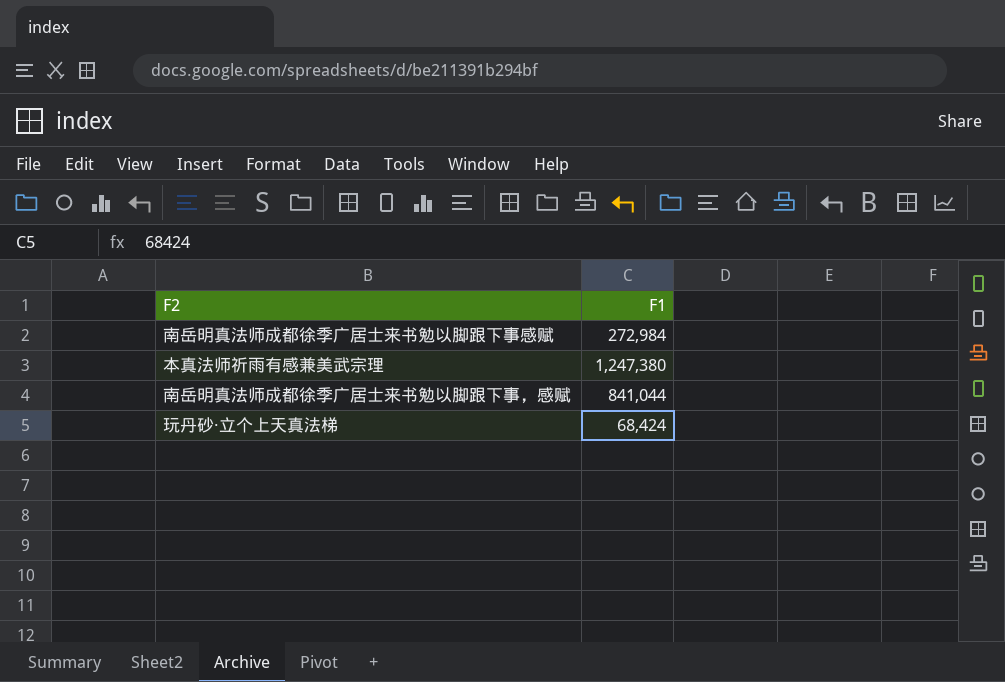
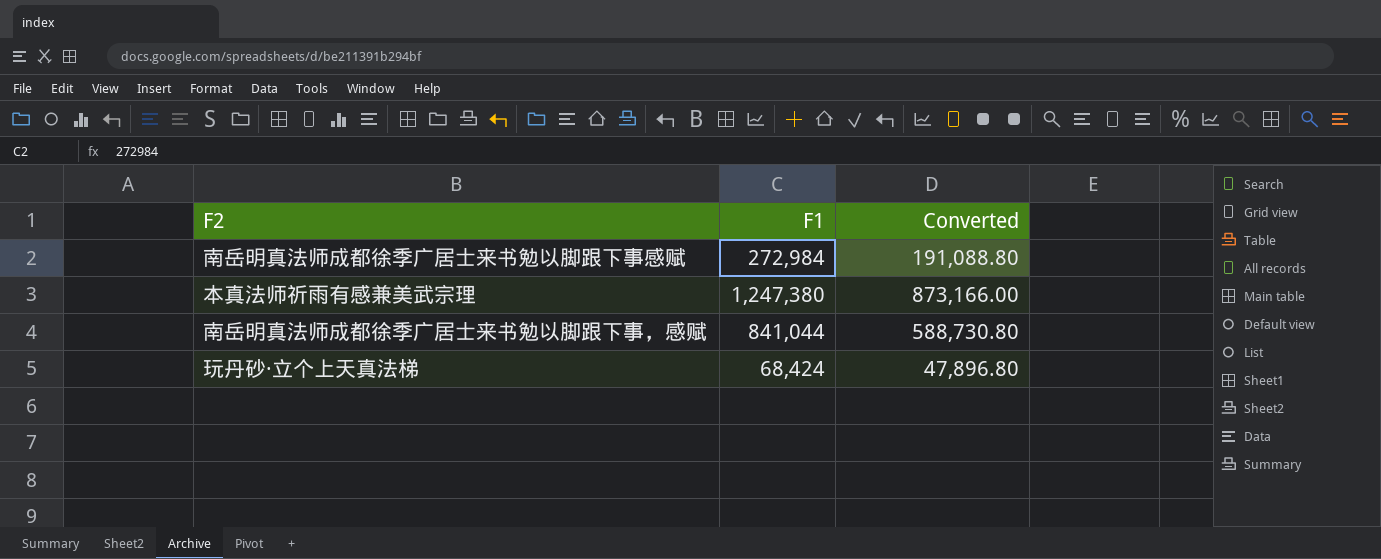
column Converted | formula: none -> [F1] * 0.7

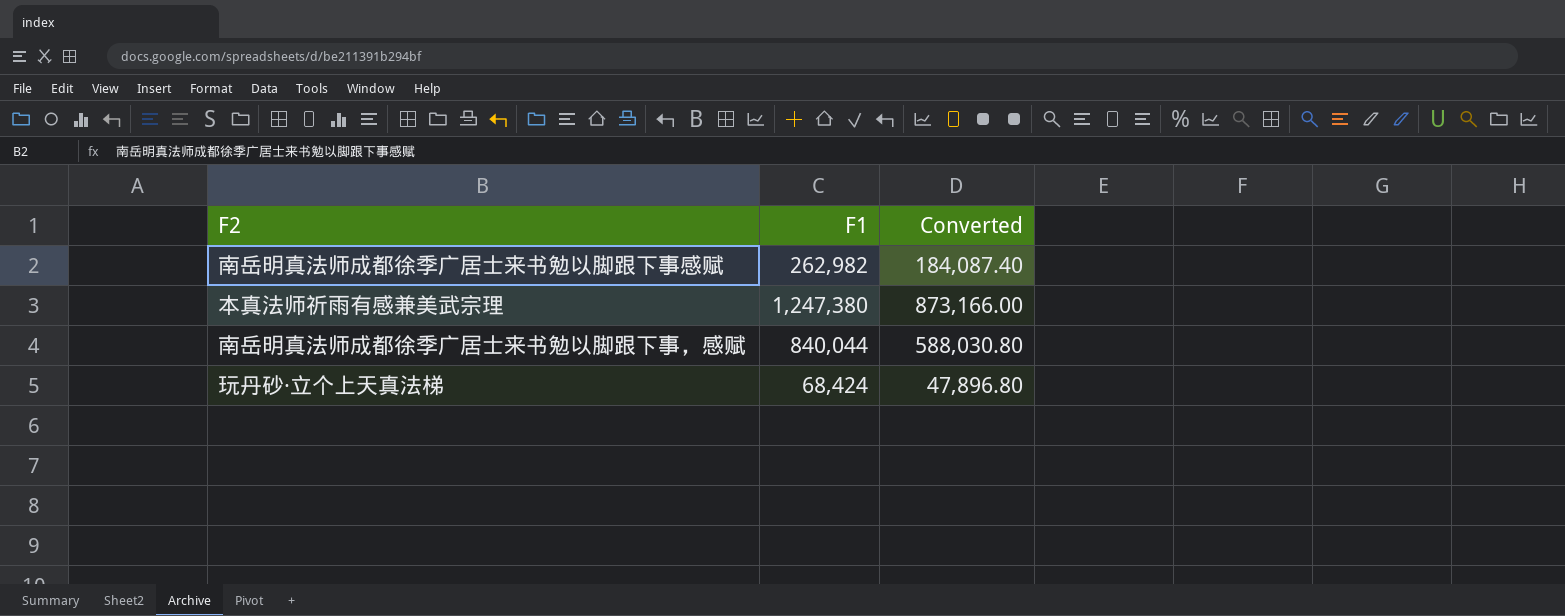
南岳明真法师成都徐季广居士来书勉以脚跟下事感赋 | F1: 272,984 -> 262,982
南岳明真法师成都徐季广居士来书勉以脚跟下事感赋 | Converted: 191,088.80 -> 184,087.40
南岳明真法师成都徐季广居士来书勉以脚跟下事，感赋 | F1: 841,044 -> 840,044
南岳明真法师成都徐季广居士来书勉以脚跟下事，感赋 | Converted: 588,730.80 -> 588,030.80

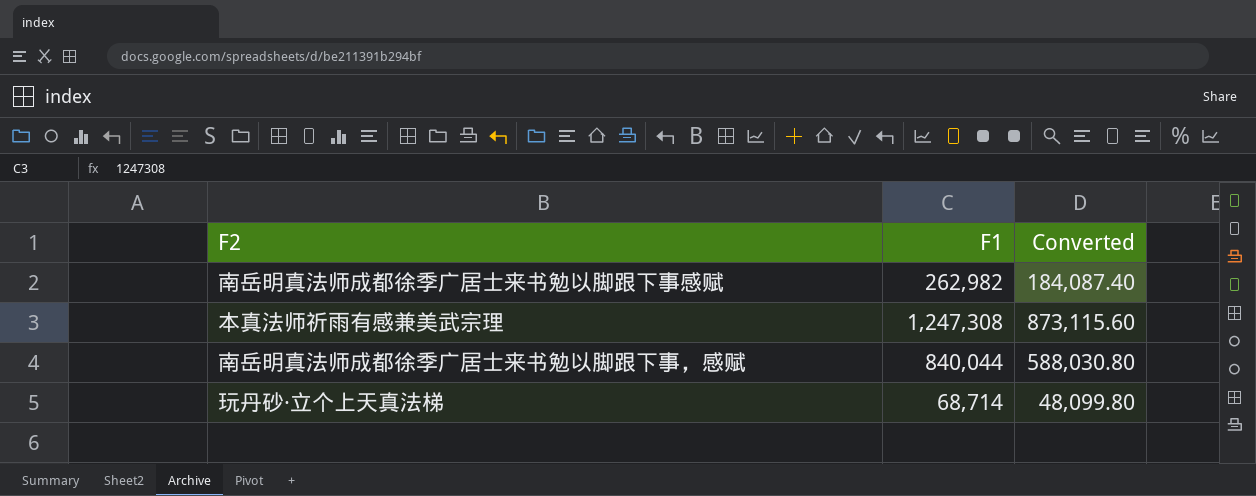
本真法师祈雨有感兼美武宗理 | F1: 1,247,380 -> 1,247,308
本真法师祈雨有感兼美武宗理 | Converted: 873,166.00 -> 873,115.60
玩丹砂·立个上天真法梯 | F1: 68,424 -> 68,714
玩丹砂·立个上天真法梯 | Converted: 47,896.80 -> 48,099.80

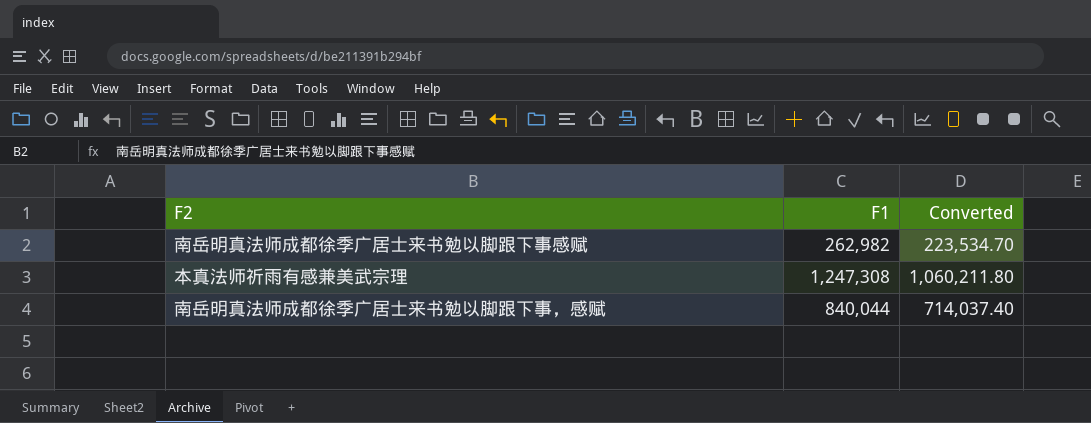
column Converted | formula: [F1] * 0.7 -> [F1] * 0.85
row 玩丹砂·立个上天真法梯: 68,714 | 48,099.80 -> none

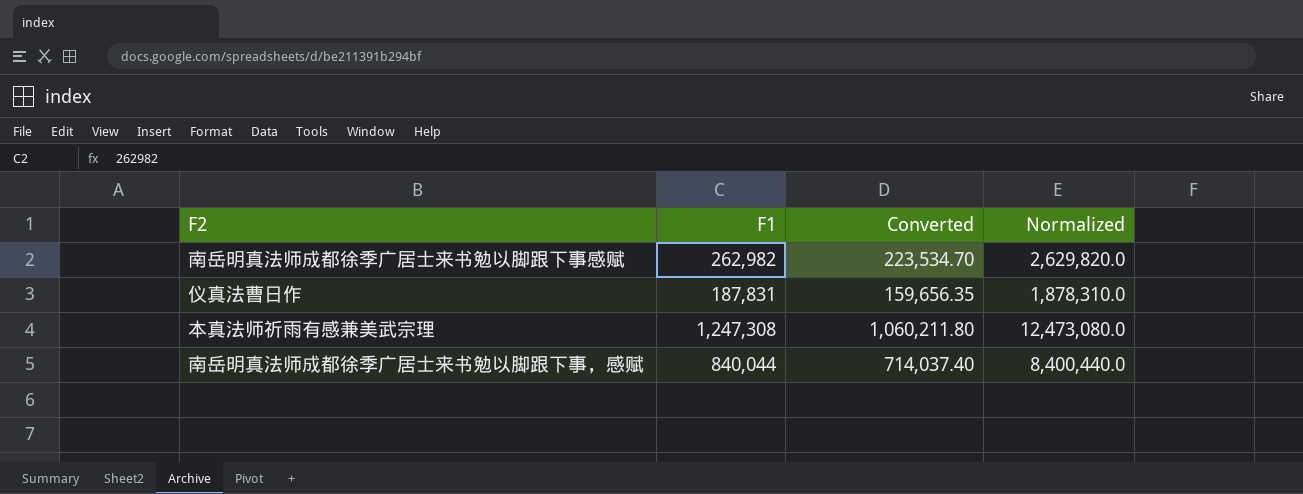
column Normalized | formula: none -> [F1] * 10
row 仪真法曹日作: none -> 187,831 | 159,656.35 | 1,878,310.0

